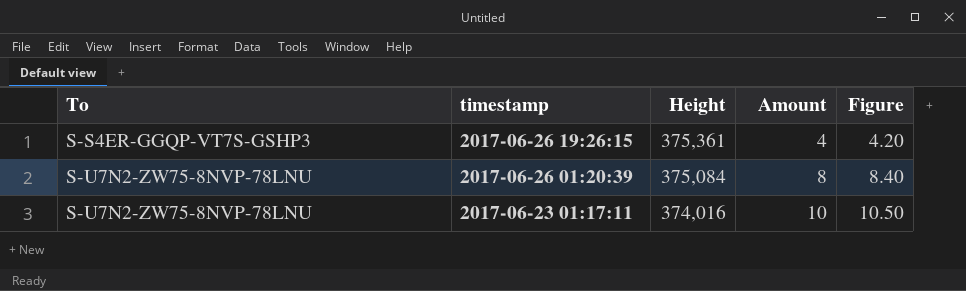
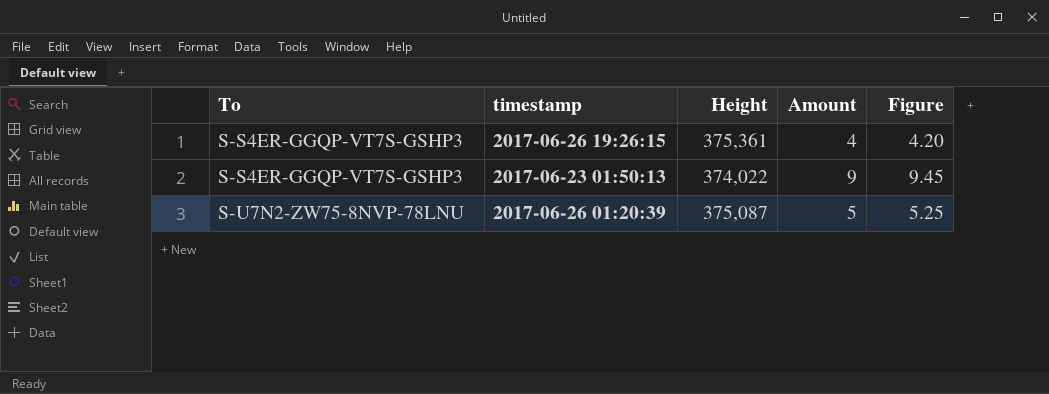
row 2017-06-23 01:17:11: S-U7N2-ZW75-8NVP-78LNU | 374,016 | 10 | 10.50 -> none
row 2017-06-23 01:50:13: none -> S-S4ER-GGQP-VT7S-GSHP3 | 374,022 | 9 | 9.45
2017-06-26 01:20:39 | Height: 375,084 -> 375,087
2017-06-26 01:20:39 | Amount: 8 -> 5
2017-06-26 01:20:39 | Figure: 8.40 -> 5.25

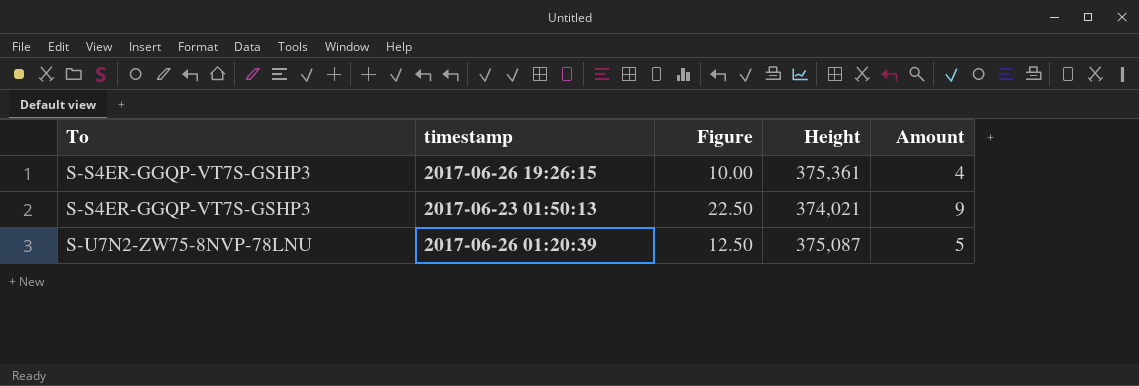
column Figure | formula: [Amount] * 1.05 -> [Amount] * 2.5
column Figure | position: 5 -> 3
2017-06-23 01:50:13 | Height: 374,022 -> 374,021

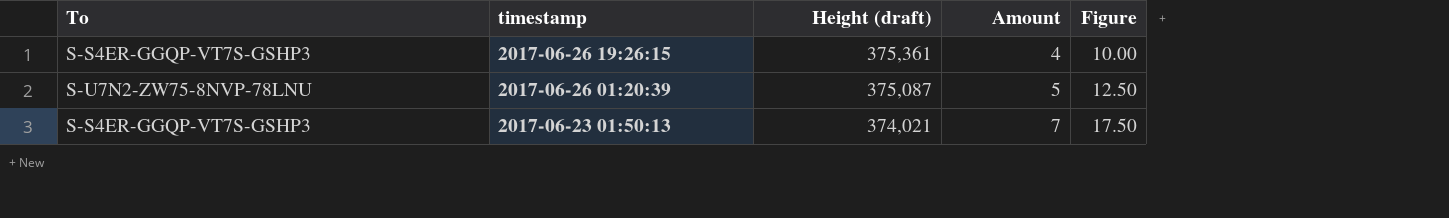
row order: To ascending -> timestamp descending
column name: Height -> Height (draft)
column Figure | position: 3 -> 5
2017-06-23 01:50:13 | Amount: 9 -> 7
2017-06-23 01:50:13 | Figure: 22.50 -> 17.50

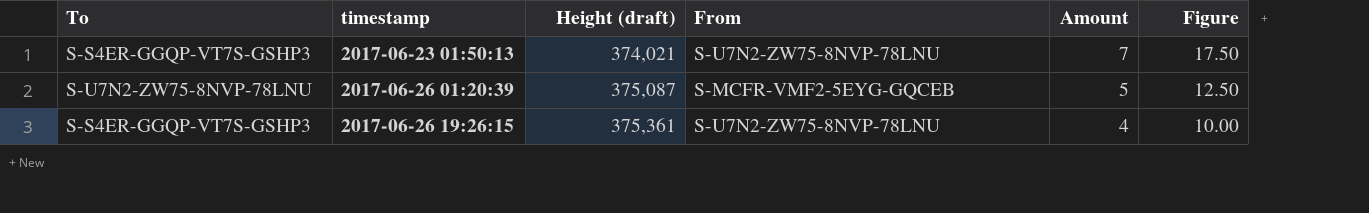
row order: timestamp descending -> timestamp ascending
column From | position: none -> 4

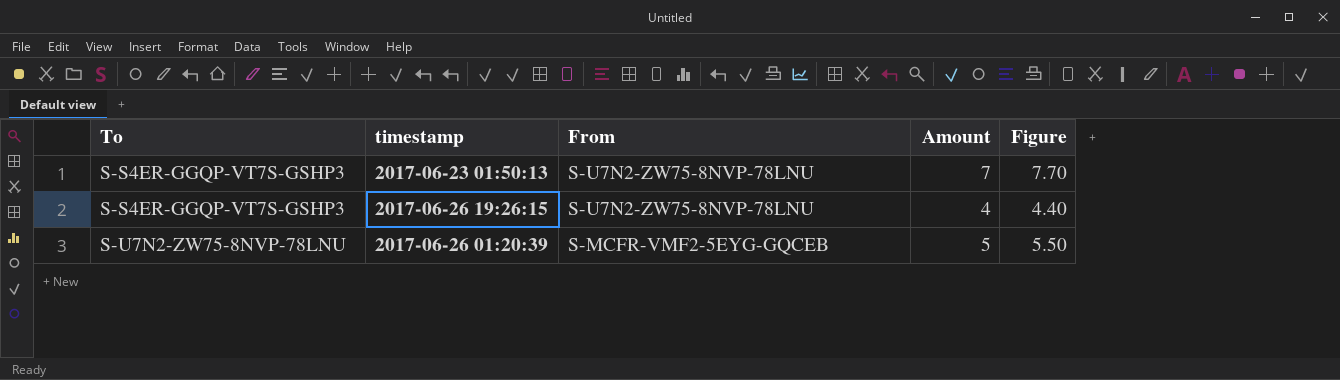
row order: timestamp ascending -> To ascending
column Height (draft) | position: 3 -> none
column Figure | formula: [Amount] * 2.5 -> [Amount] * 1.1

